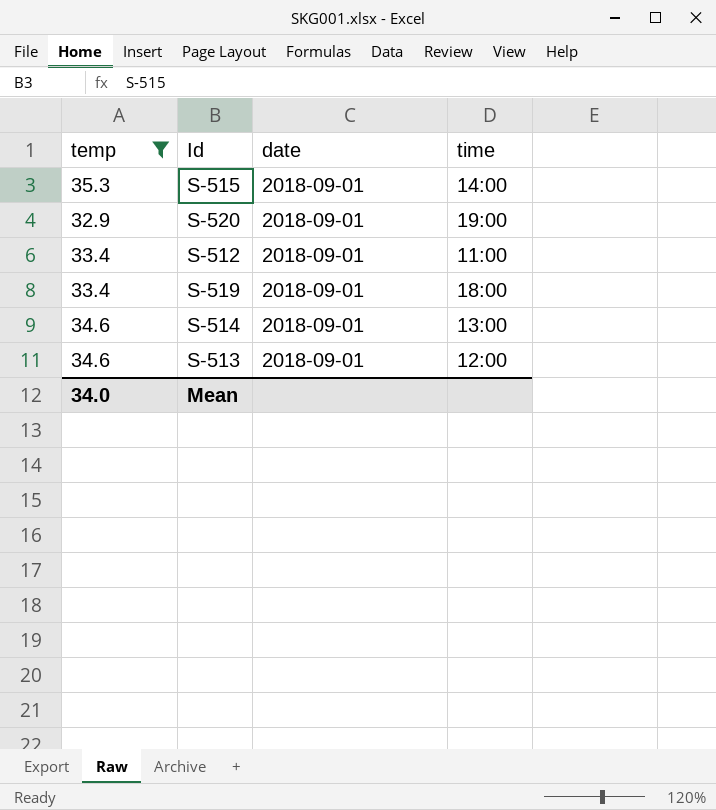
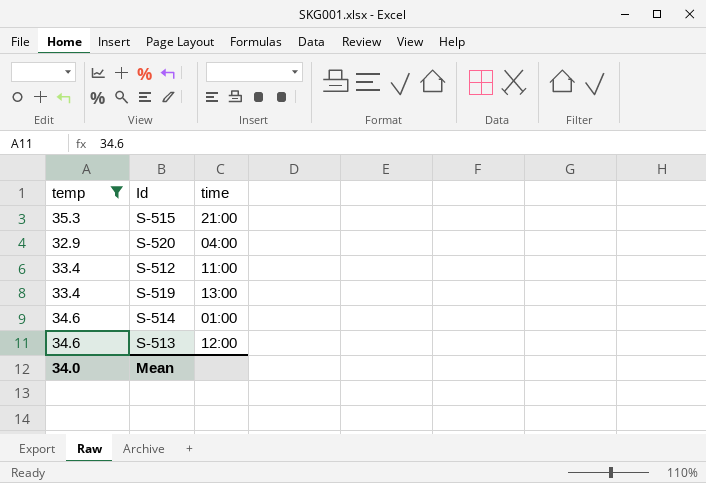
column date | position: 3 -> none
S-515 | time: 14:00 -> 21:00
S-520 | time: 19:00 -> 04:00
S-519 | time: 18:00 -> 13:00
S-514 | time: 13:00 -> 01:00

